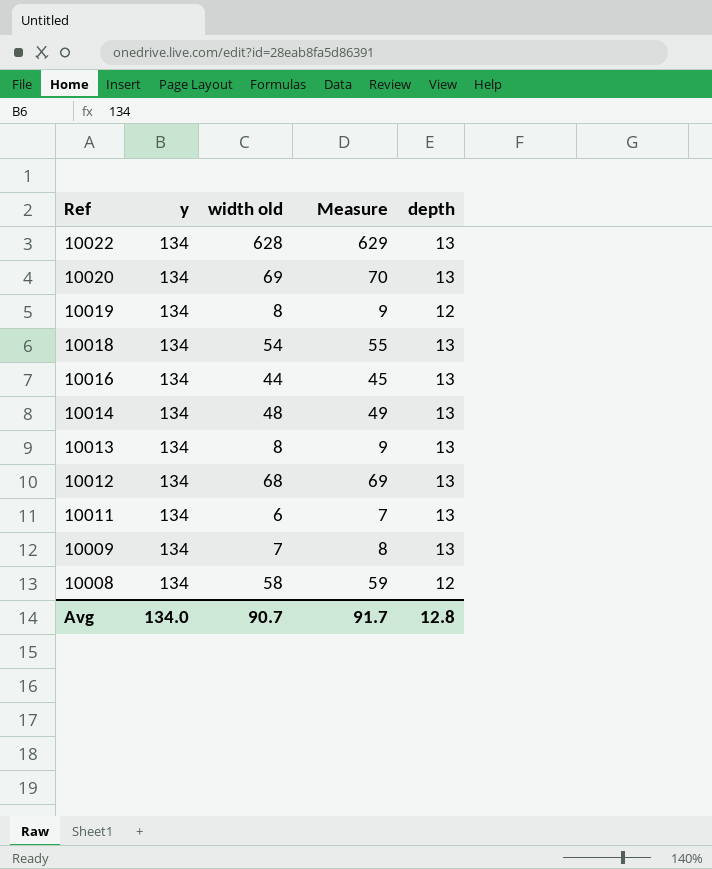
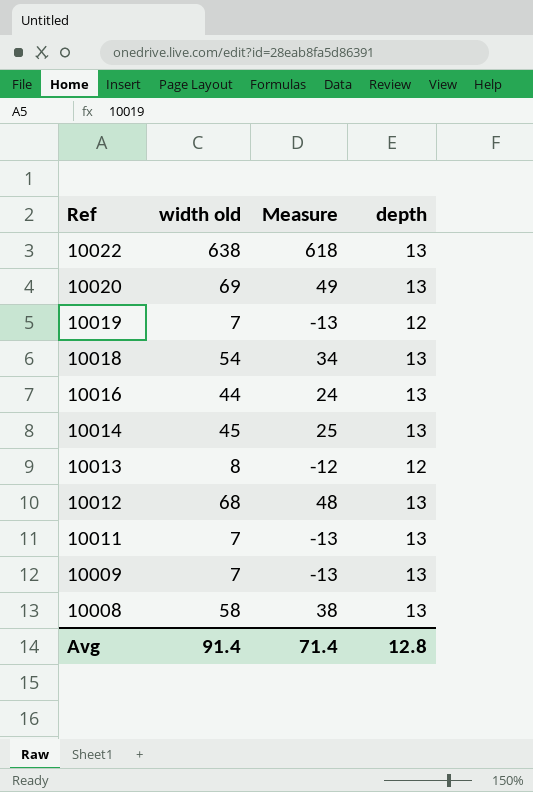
column y | position: 2 -> none
column Measure | formula: [width old] + 1 -> [width old] - 20
10022 | width old: 628 -> 638
10019 | width old: 8 -> 7
10014 | width old: 48 -> 45
10013 | depth: 13 -> 12
10011 | width old: 6 -> 7
10008 | depth: 12 -> 13
Avg | width old: 90.7 -> 91.4
Avg | Measure: 91.7 -> 71.4

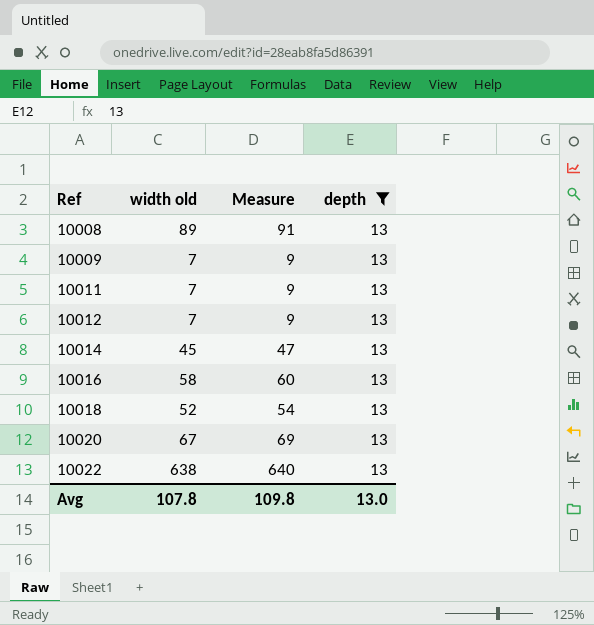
filter: none -> depth = 13
row order: Ref descending -> Ref ascending
column Measure | formula: [width old] - 20 -> [width old] + 2
10008 | width old: 58 -> 89
10012 | width old: 68 -> 7
10016 | width old: 44 -> 58
10018 | width old: 54 -> 52
10020 | width old: 69 -> 67
Avg | width old: 91.4 -> 107.8
Avg | Measure: 71.4 -> 109.8
Avg | depth: 12.8 -> 13.0

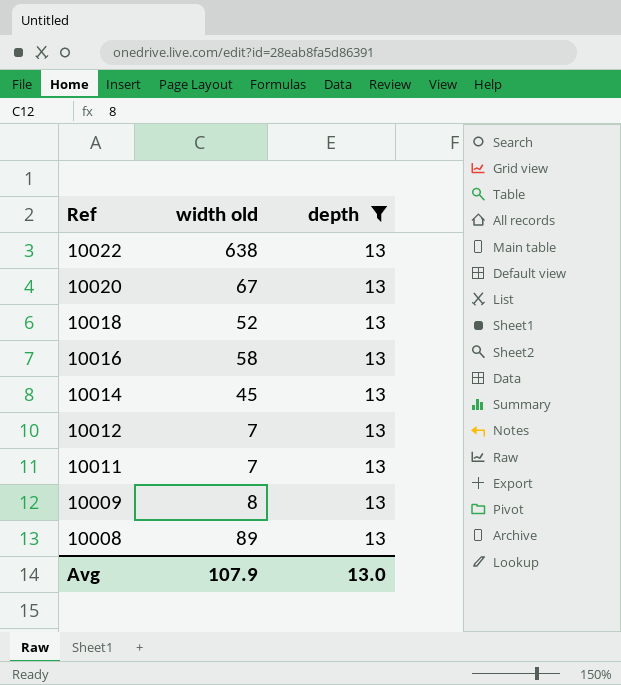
row order: Ref ascending -> Ref descending
column Measure | formula: [width old] + 2 -> none
10009 | width old: 7 -> 8
Avg | width old: 107.8 -> 107.9

